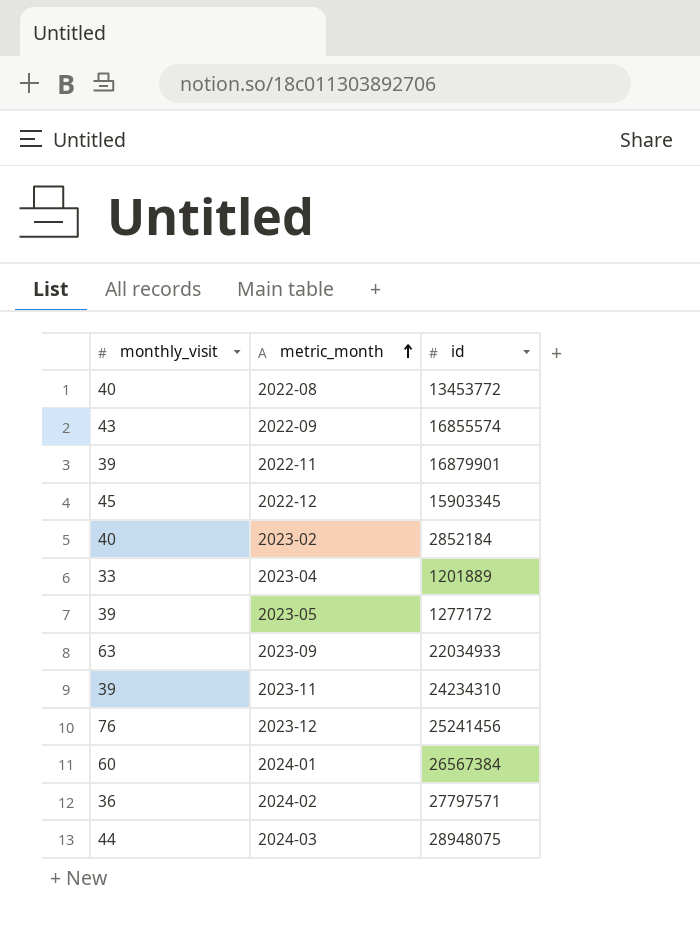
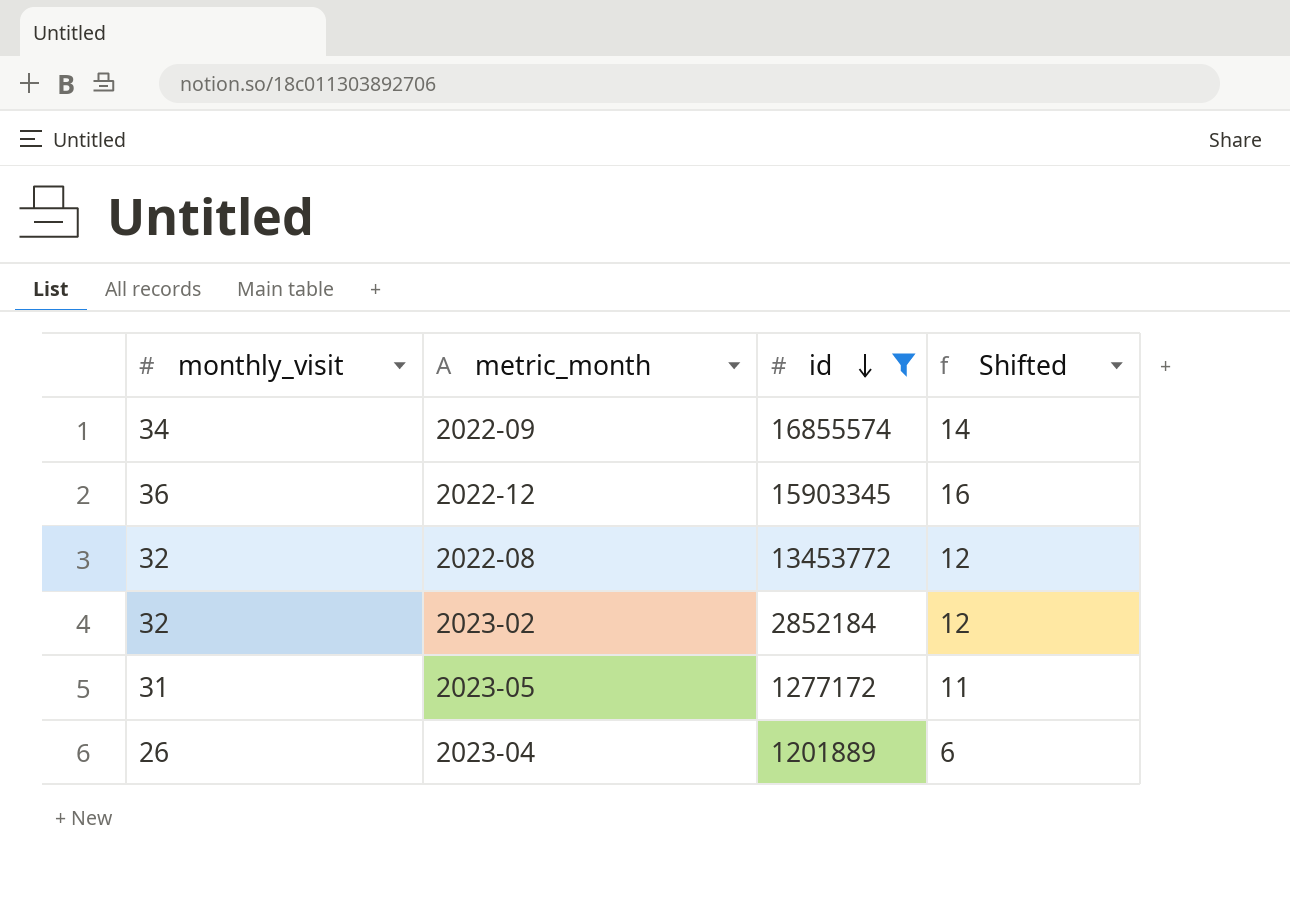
filter: none -> id <= 16855574
row order: metric_month ascending -> id descending
column Shifted | formula: none -> [monthly_visit] - 20
2022-09 | monthly_visit: 43 -> 34
2022-12 | monthly_visit: 45 -> 36
2022-08 | monthly_visit: 40 -> 32
2023-02 | monthly_visit: 40 -> 32
2023-05 | monthly_visit: 39 -> 31
2023-04 | monthly_visit: 33 -> 26

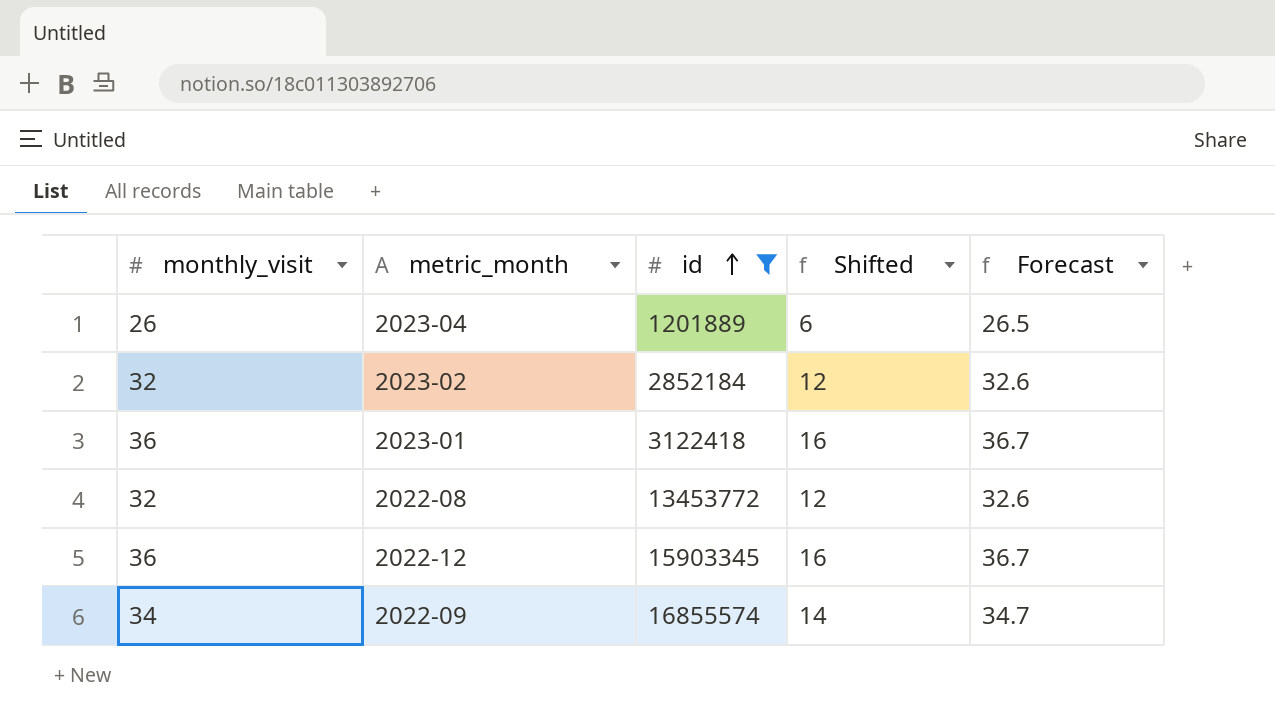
row order: id descending -> id ascending
column Forecast | formula: none -> [monthly_visit] * 1.02
row 2023-05: 31 | 1277172 | 11 -> none
row 2023-01: none -> 36 | 3122418 | 16 | 36.7

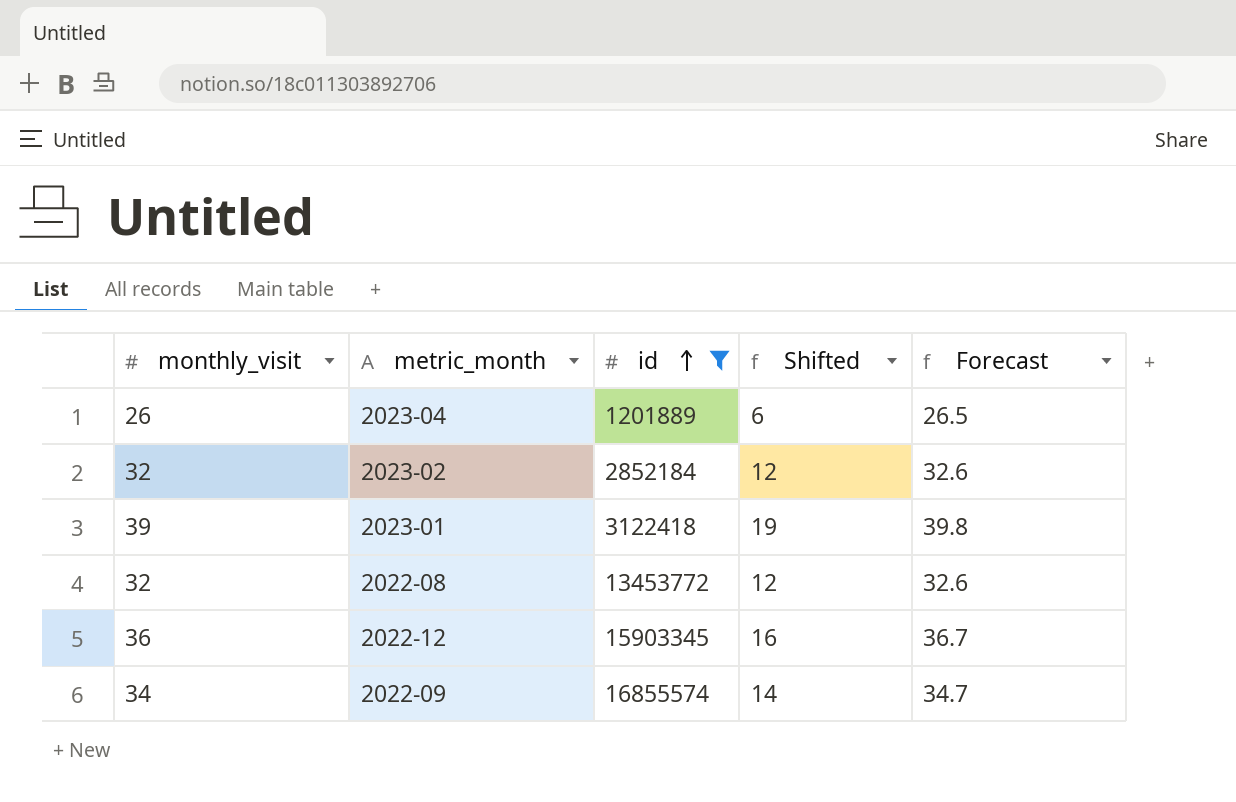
2023-01 | monthly_visit: 36 -> 39
2023-01 | Shifted: 16 -> 19
2023-01 | Forecast: 36.7 -> 39.8

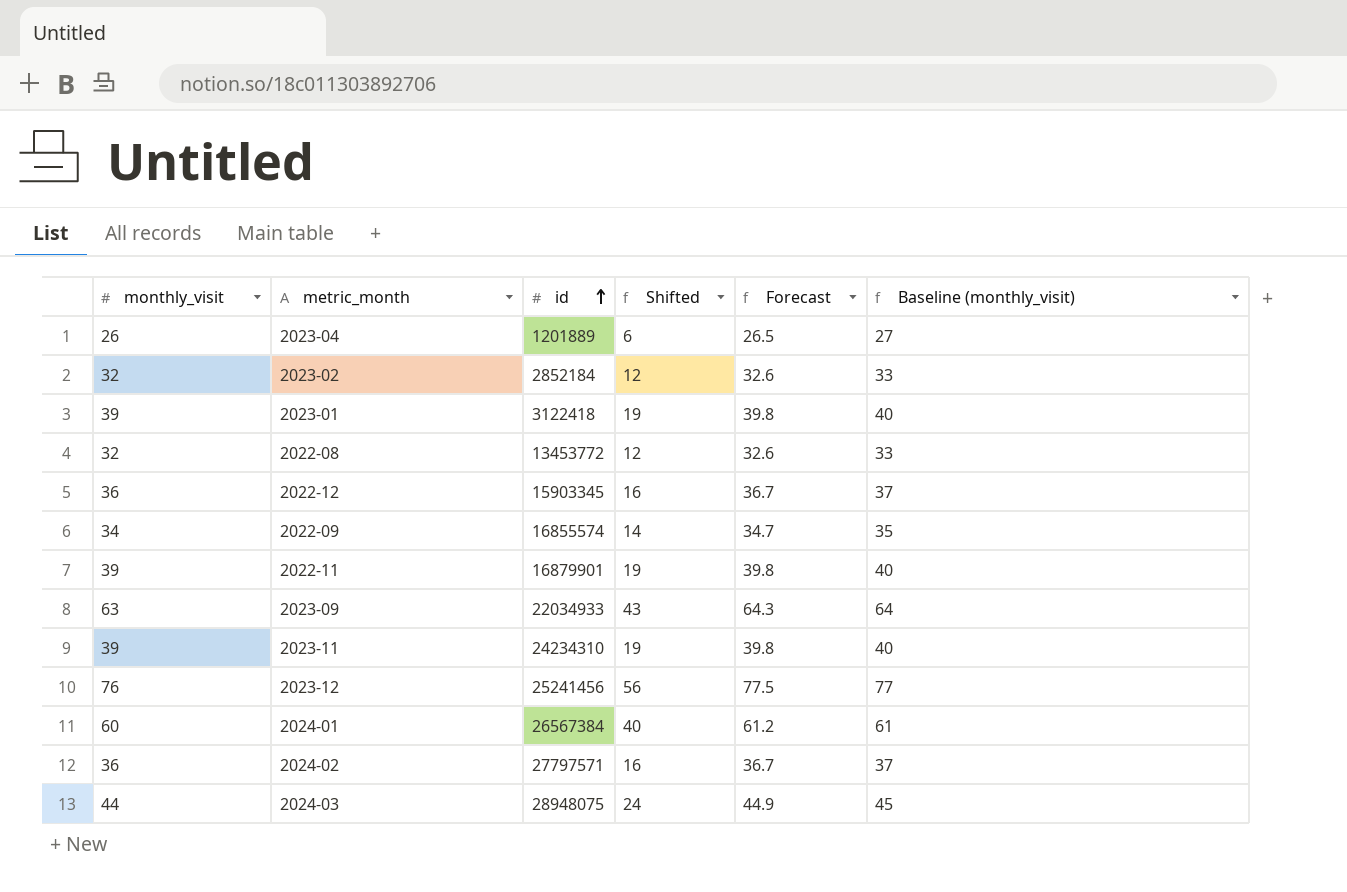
filter: id <= 16855574 -> none
column Baseline (monthly_visit) | formula: none -> [monthly_visit] + 1

